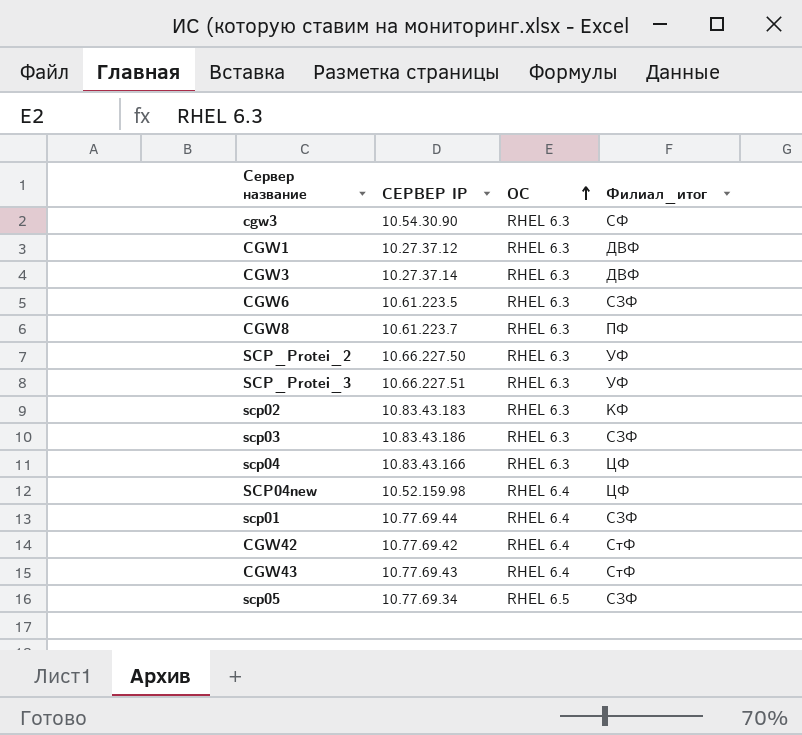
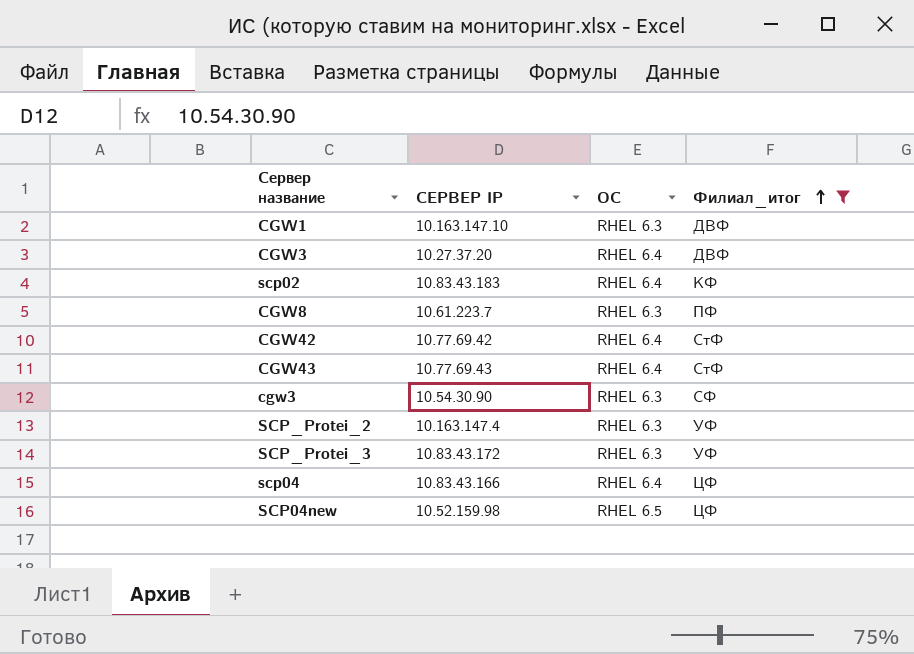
filter: none -> Филиал_итог != СЗФ
row order: ОС ascending -> Филиал_итог ascending
CGW1 | СЕРВЕР IP: 10.27.37.12 -> 10.163.147.10
CGW3 | СЕРВЕР IP: 10.27.37.14 -> 10.27.37.20
CGW3 | ОС: RHEL 6.3 -> RHEL 6.4
scp02 | ОС: RHEL 6.3 -> RHEL 6.4
SCP_Protei_2 | СЕРВЕР IP: 10.66.227.50 -> 10.163.147.4
SCP_Protei_3 | СЕРВЕР IP: 10.66.227.51 -> 10.83.43.172
scp04 | ОС: RHEL 6.3 -> RHEL 6.4
SCP04new | ОС: RHEL 6.4 -> RHEL 6.5

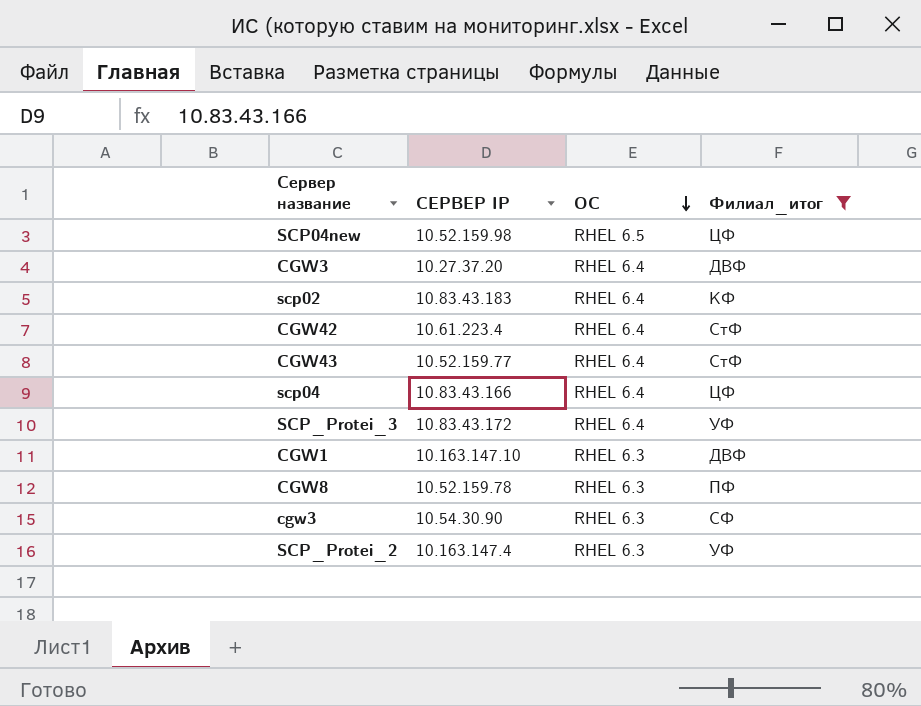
row order: Филиал_итог ascending -> ОС descending
CGW42 | СЕРВЕР IP: 10.77.69.42 -> 10.61.223.4
CGW43 | СЕРВЕР IP: 10.77.69.43 -> 10.52.159.77
SCP_Protei_3 | ОС: RHEL 6.3 -> RHEL 6.4
CGW8 | СЕРВЕР IP: 10.61.223.7 -> 10.52.159.78

